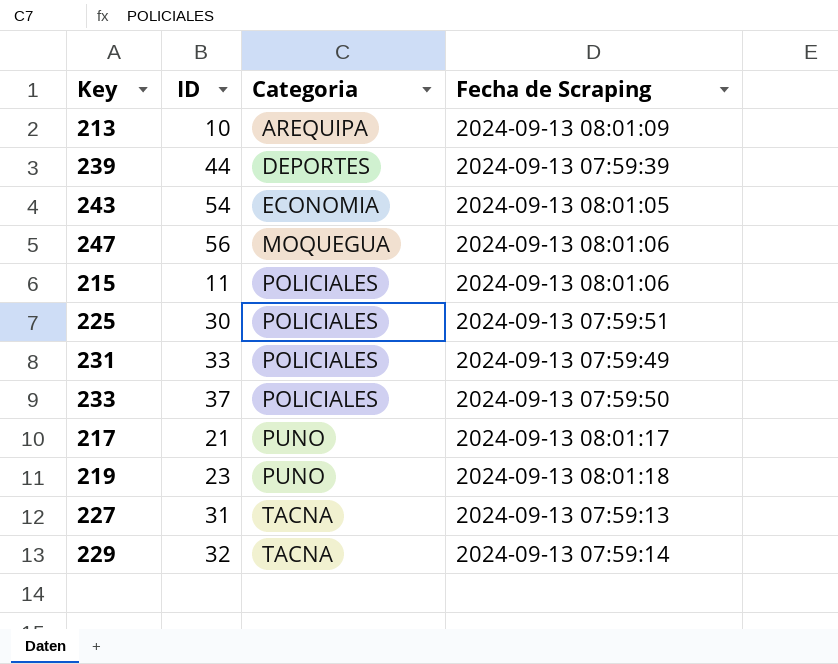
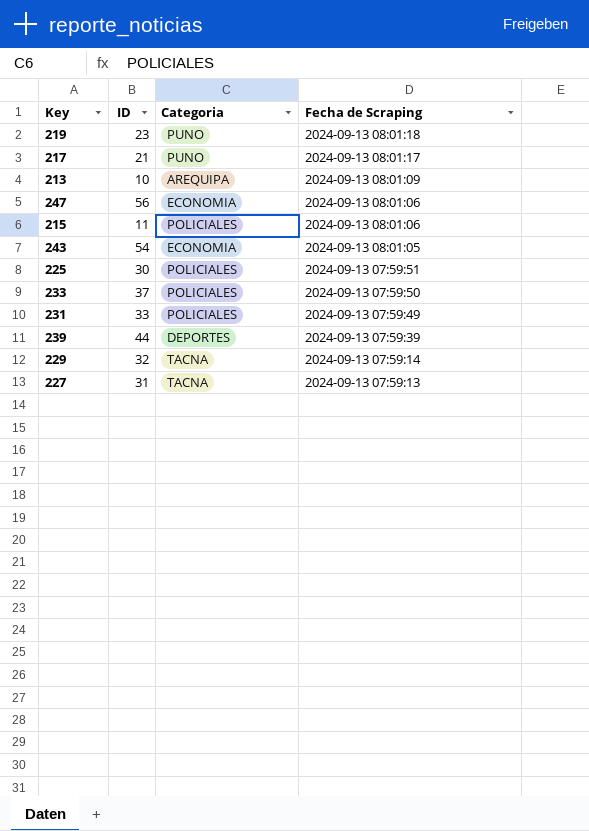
row order: Categoria ascending -> Fecha de Scraping descending
247 | Categoria: MOQUEGUA -> ECONOMIA

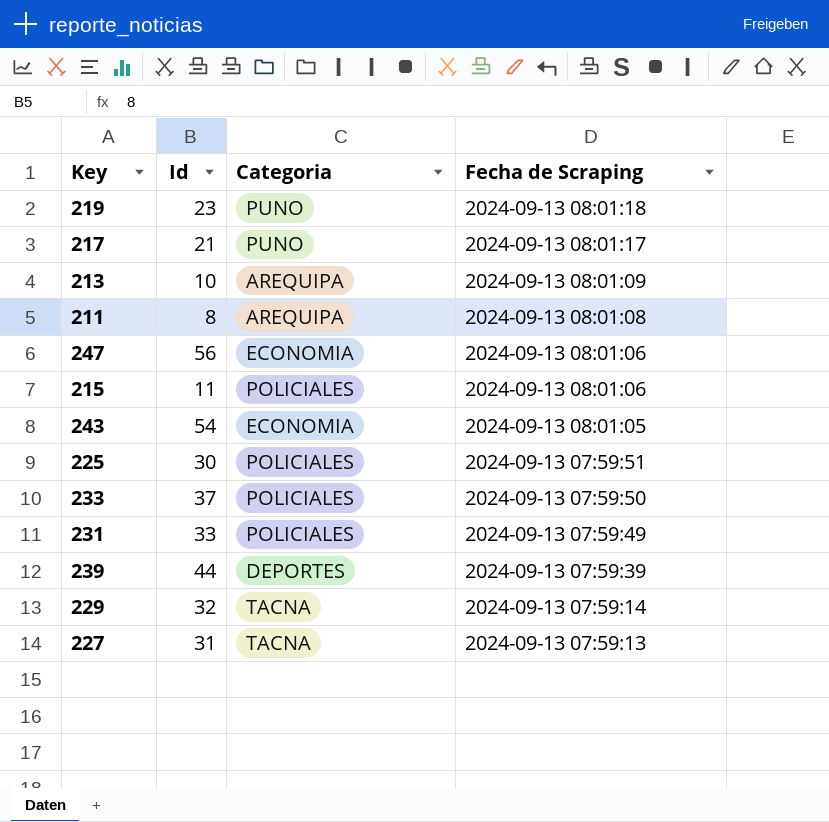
column name: ID -> Id
row 211: none -> 8 | AREQUIPA | 2024-09-13 08:01:08

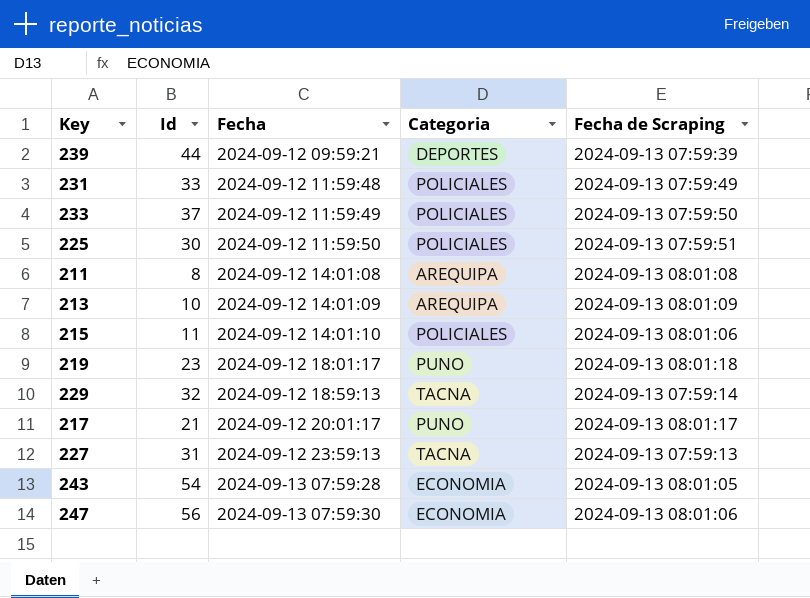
row order: Fecha de Scraping descending -> Fecha ascending
column Fecha | position: none -> 3

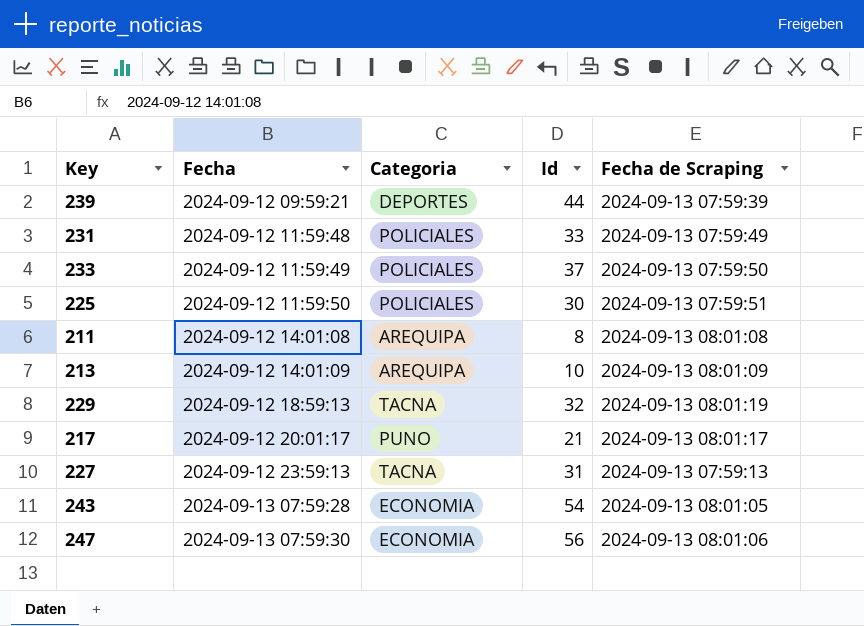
column Id | position: 2 -> 4
row 215: 11 | 2024-09-12 14:01:10 | POLICIALES | 2024-09-13 08:01:06 -> none
row 219: 23 | 2024-09-12 18:01:17 | PUNO | 2024-09-13 08:01:18 -> none
229 | Fecha de Scraping: 2024-09-13 07:59:14 -> 2024-09-13 08:01:19

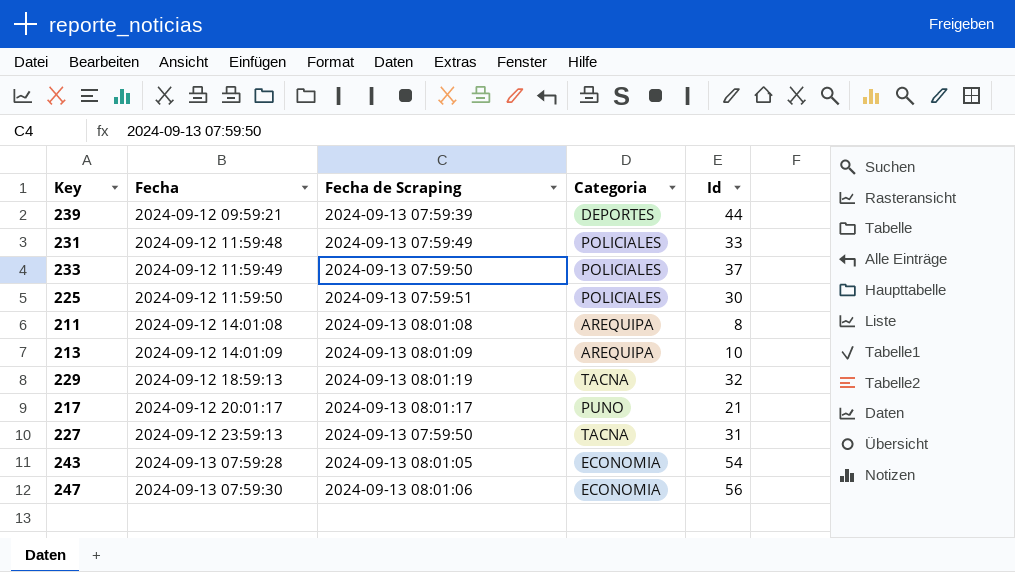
column Fecha de Scraping | position: 5 -> 3
227 | Fecha de Scraping: 2024-09-13 07:59:13 -> 2024-09-13 07:59:50

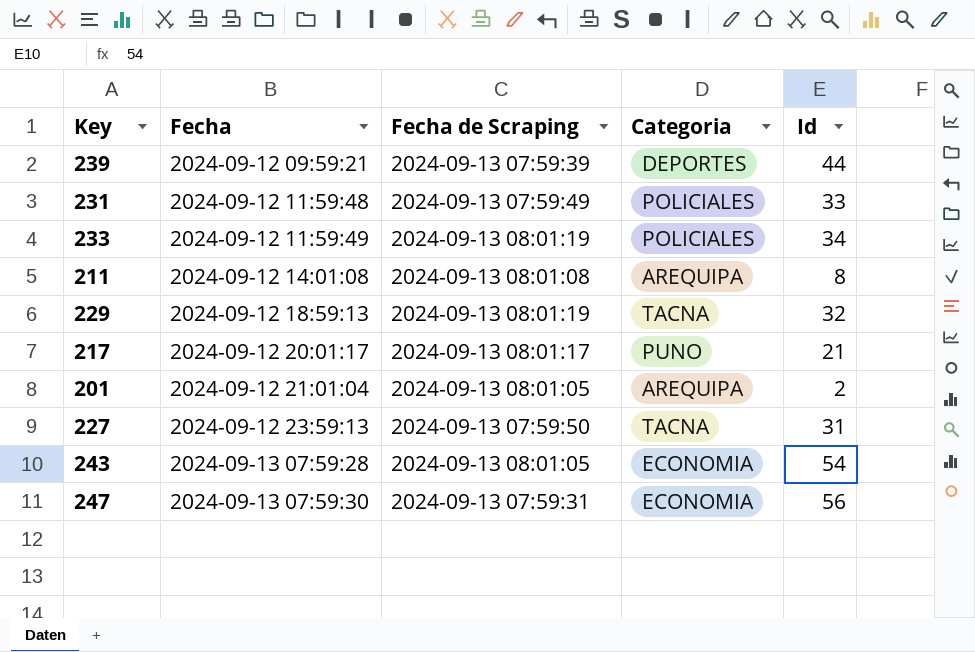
row 225: 2024-09-12 11:59:50 | 2024-09-13 07:59:51 | POLICIALES | 30 -> none
row 213: 2024-09-12 14:01:09 | 2024-09-13 08:01:09 | AREQUIPA | 10 -> none
233 | Fecha de Scraping: 2024-09-13 07:59:50 -> 2024-09-13 08:01:19
233 | Id: 37 -> 34
row 201: none -> 2024-09-12 21:01:04 | 2024-09-13 08:01:05 | AREQUIPA | 2
247 | Fecha de Scraping: 2024-09-13 08:01:06 -> 2024-09-13 07:59:31

